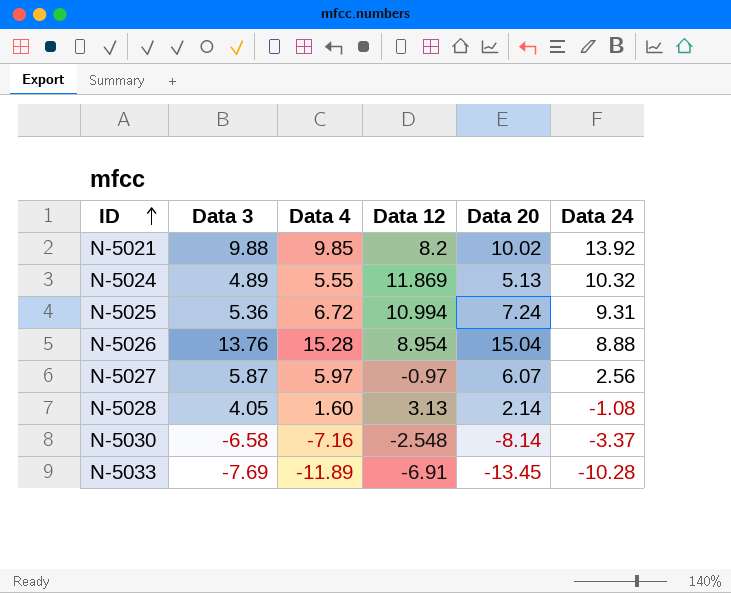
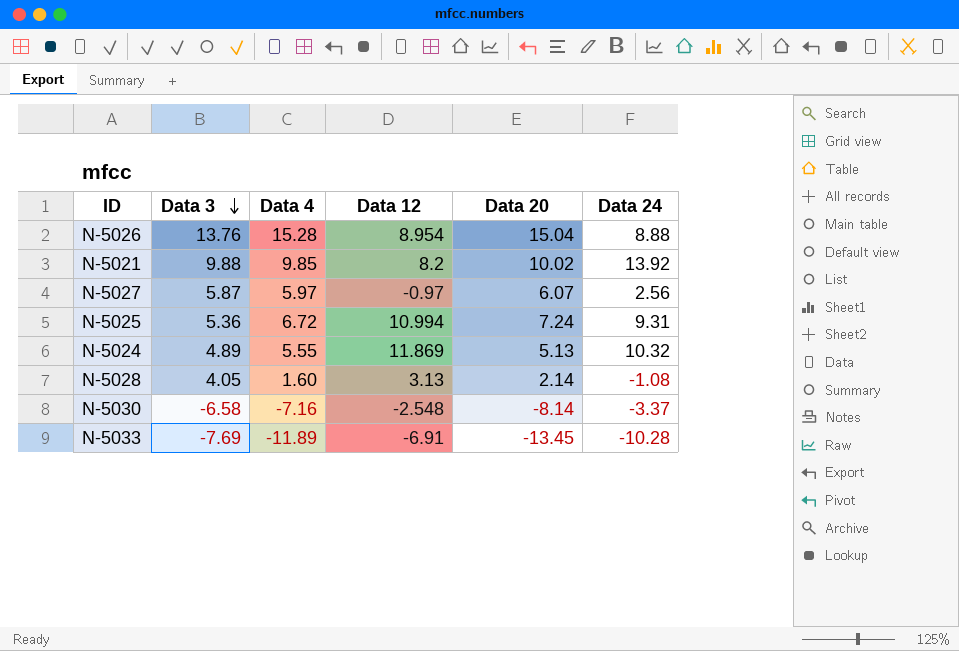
row order: ID ascending -> Data 3 descending

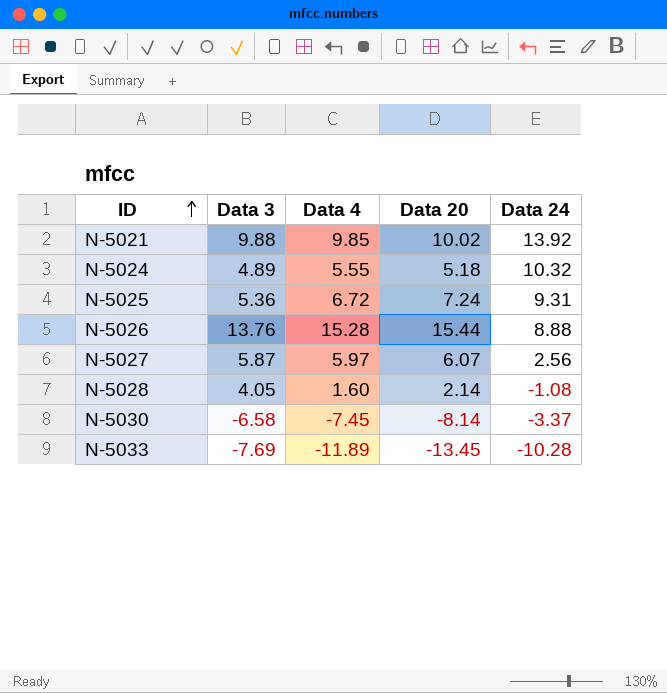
row order: Data 3 descending -> ID ascending
column Data 12 | position: 4 -> none
N-5024 | Data 20: 5.13 -> 5.18
N-5026 | Data 20: 15.04 -> 15.44
N-5030 | Data 4: -7.16 -> -7.45

